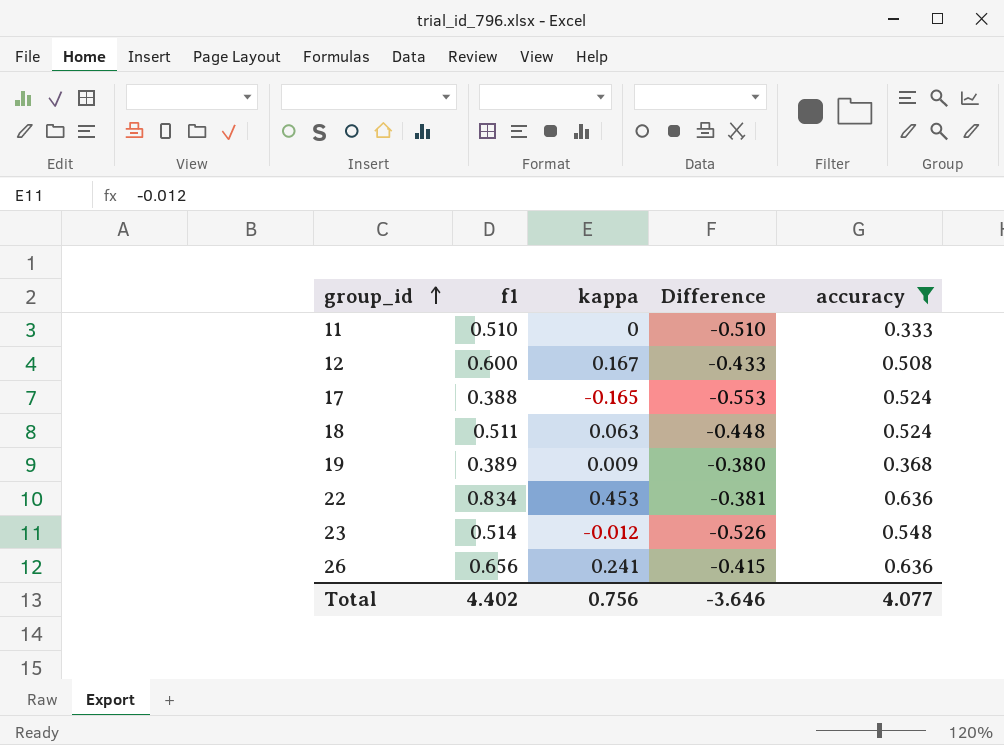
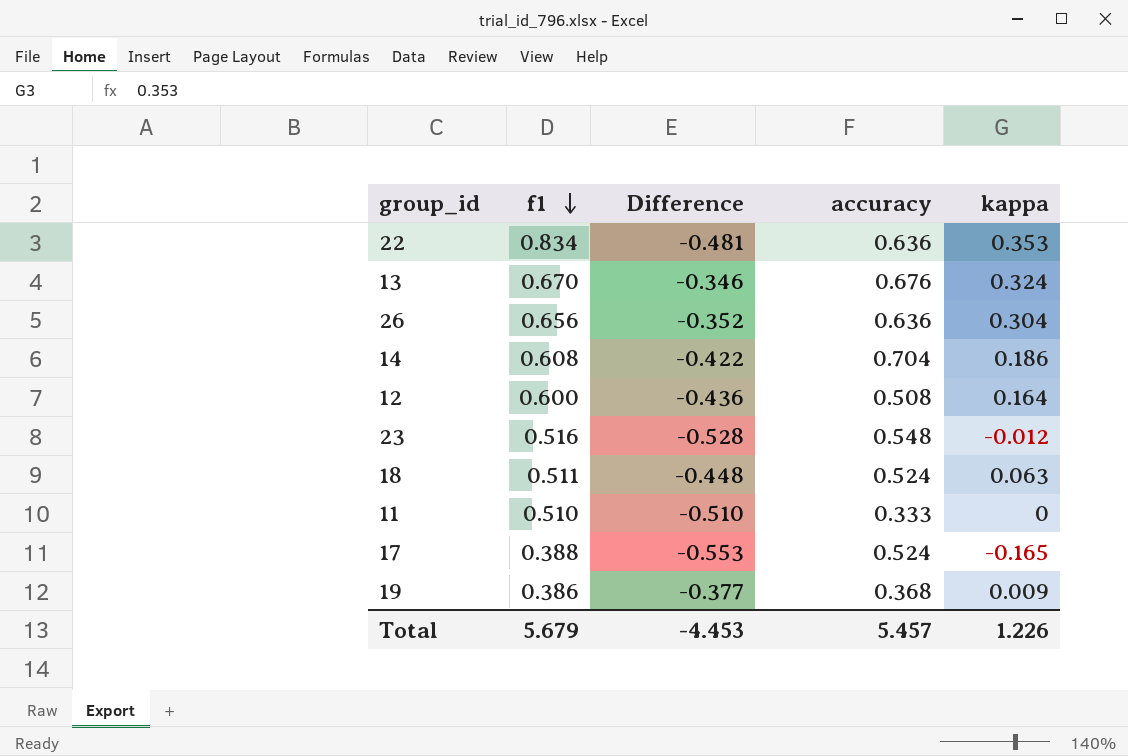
filter: accuracy <= 0.636 -> none
row order: group_id ascending -> f1 descending
column kappa | position: 3 -> 5
22 | Difference: -0.381 -> -0.481
22 | kappa: 0.453 -> 0.353
26 | Difference: -0.415 -> -0.352
26 | kappa: 0.241 -> 0.304
12 | Difference: -0.433 -> -0.436
12 | kappa: 0.167 -> 0.164
23 | f1: 0.514 -> 0.516
23 | Difference: -0.526 -> -0.528
19 | f1: 0.389 -> 0.386
19 | Difference: -0.380 -> -0.377
Total | f1: 4.402 -> 5.679
Total | Difference: -3.646 -> -4.453
Total | accuracy: 4.077 -> 5.457
Total | kappa: 0.756 -> 1.226

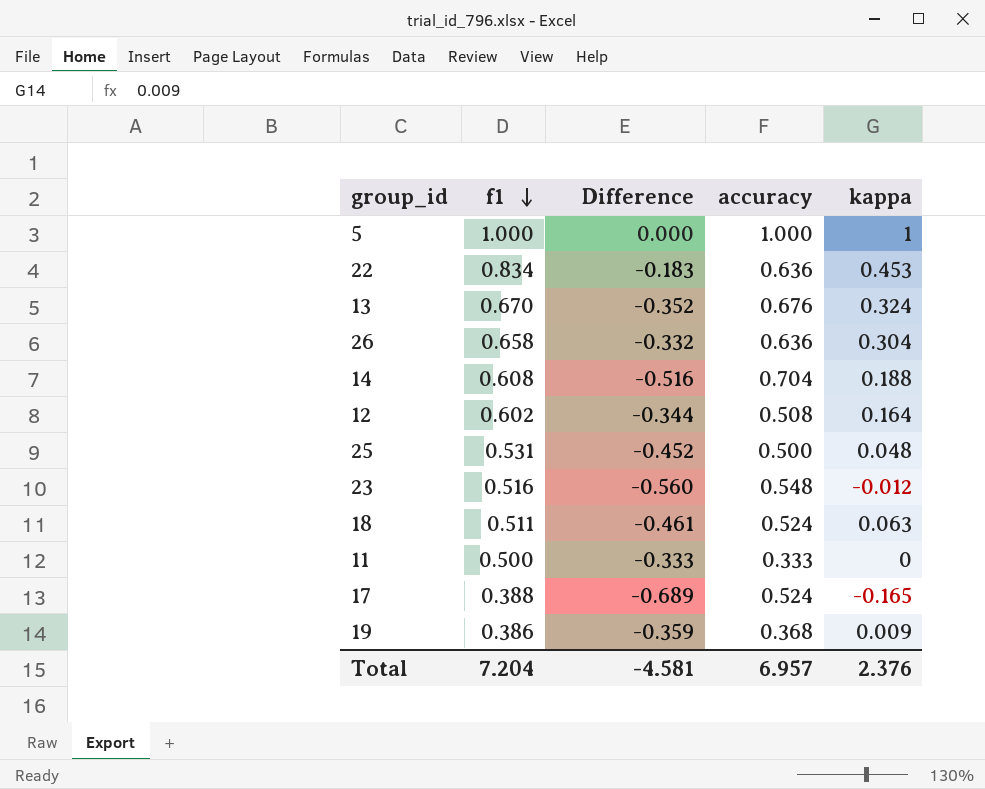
column Difference | formula: [kappa] - [f1] -> [kappa] - [accuracy]
row 5: none -> 1.000 | 0.000 | 1.000 | 1
22 | kappa: 0.353 -> 0.453
26 | f1: 0.656 -> 0.658
14 | kappa: 0.186 -> 0.188
12 | f1: 0.600 -> 0.602
row 25: none -> 0.531 | -0.452 | 0.500 | 0.048
11 | f1: 0.510 -> 0.500
Total | f1: 5.679 -> 7.204
Total | Difference: -4.453 -> -4.581
Total | accuracy: 5.457 -> 6.957
Total | kappa: 1.226 -> 2.376

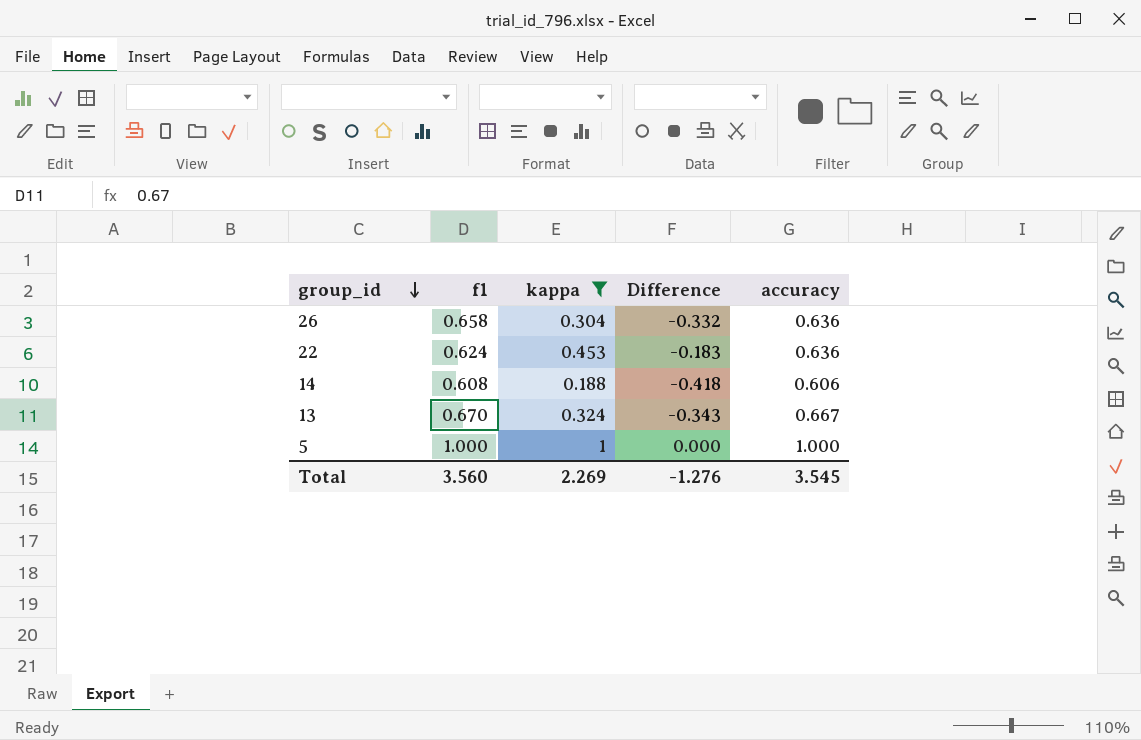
filter: none -> kappa >= 0.188
row order: f1 descending -> group_id descending
column kappa | position: 5 -> 3
22 | f1: 0.834 -> 0.624
14 | Difference: -0.516 -> -0.418
14 | accuracy: 0.704 -> 0.606
13 | Difference: -0.352 -> -0.343
13 | accuracy: 0.676 -> 0.667
Total | f1: 7.204 -> 3.560
Total | kappa: 2.376 -> 2.269
Total | Difference: -4.581 -> -1.276
Total | accuracy: 6.957 -> 3.545

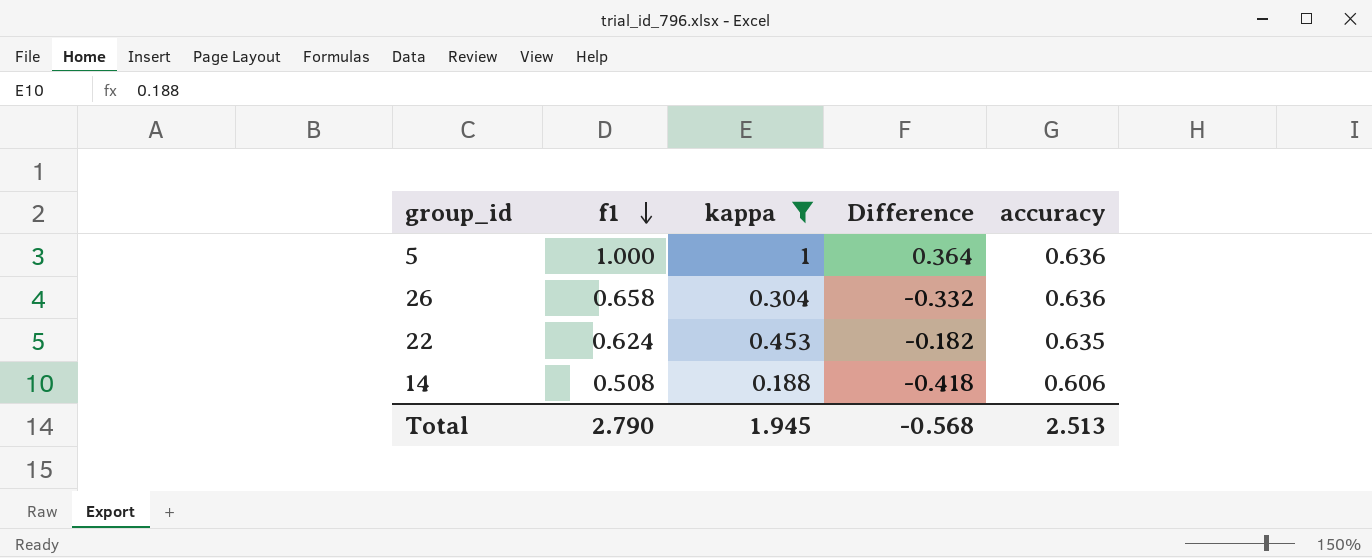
row order: group_id descending -> f1 descending
row 13: 0.670 | 0.324 | -0.343 | 0.667 -> none
5 | Difference: 0.000 -> 0.364
5 | accuracy: 1.000 -> 0.636
22 | Difference: -0.183 -> -0.182
22 | accuracy: 0.636 -> 0.635
14 | f1: 0.608 -> 0.508
Total | f1: 3.560 -> 2.790
Total | kappa: 2.269 -> 1.945
Total | Difference: -1.276 -> -0.568
Total | accuracy: 3.545 -> 2.513

